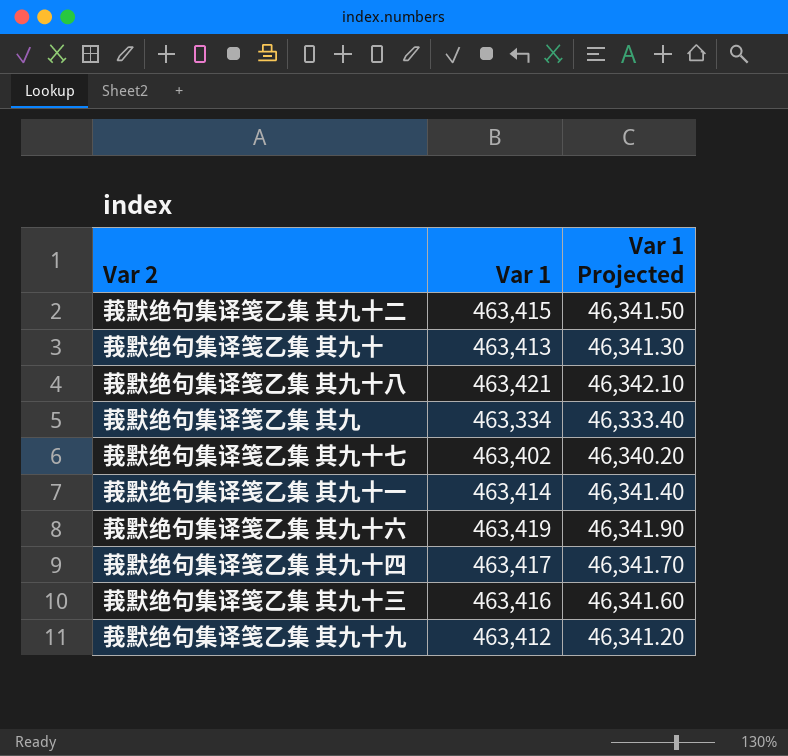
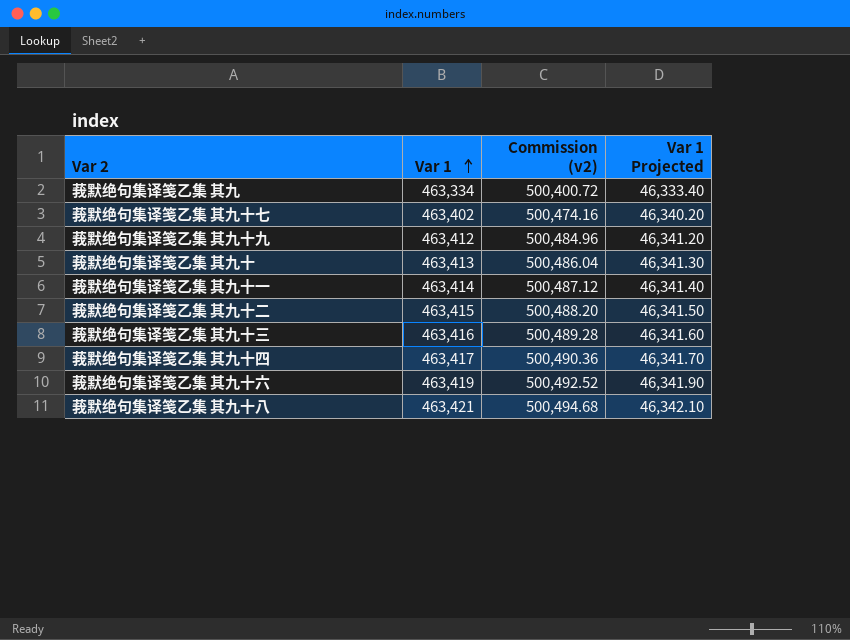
row order: none -> Var 1 ascending
column Commission (v2) | formula: none -> [Var 1] * 1.08

